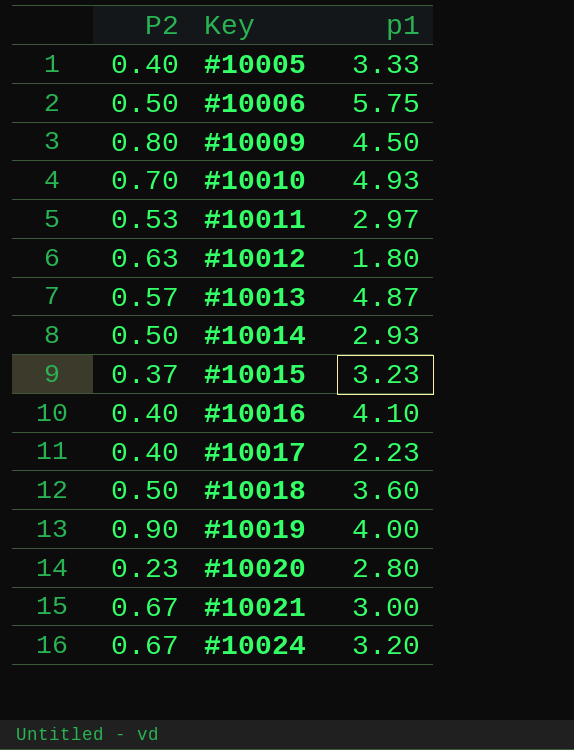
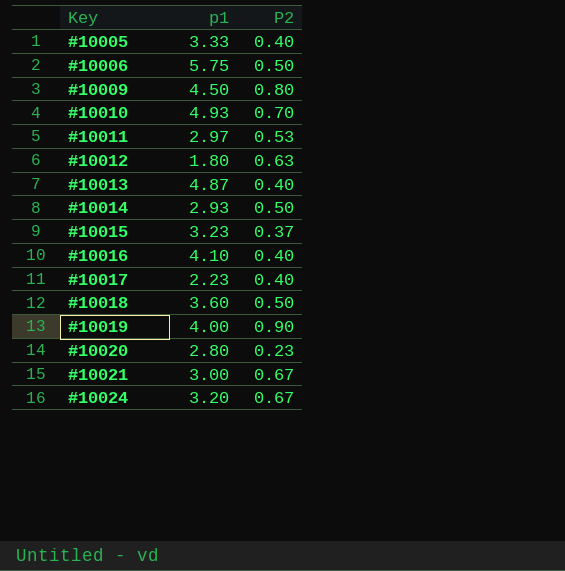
column P2 | position: 1 -> 3
#10013 | P2: 0.57 -> 0.40

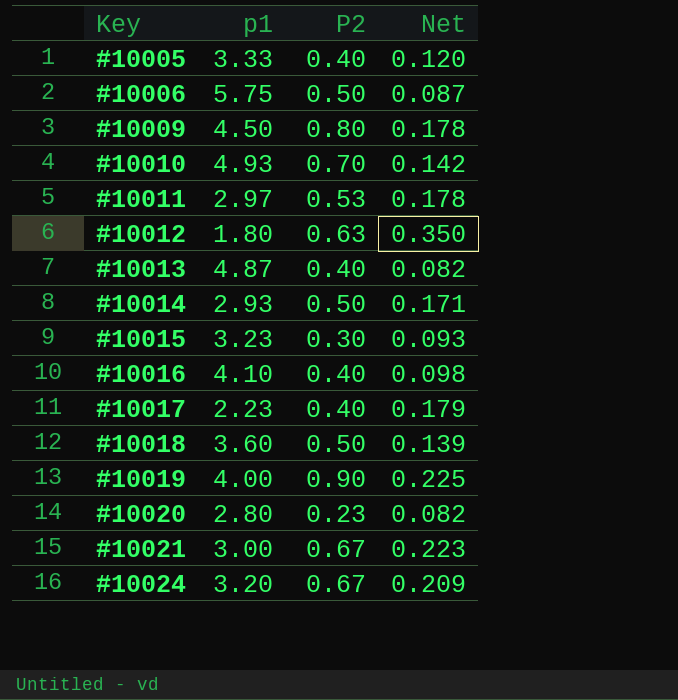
column Net | formula: none -> [P2] / [p1]
#10015 | P2: 0.37 -> 0.30

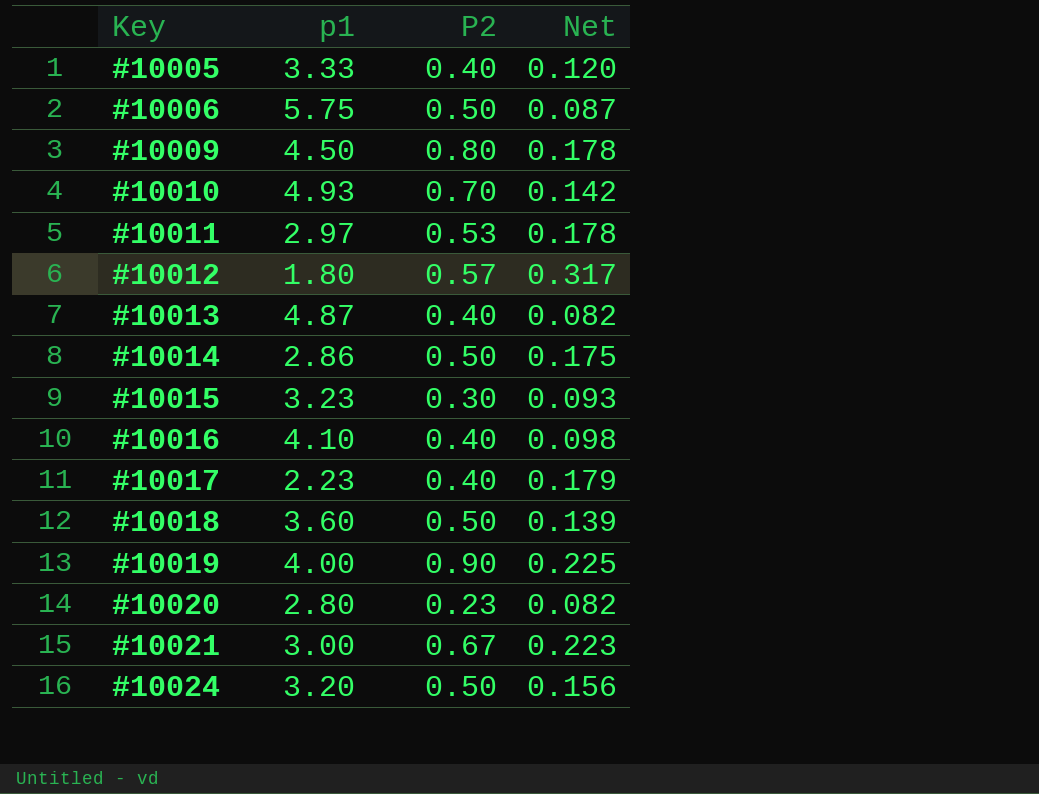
#10012 | P2: 0.63 -> 0.57
#10012 | Net: 0.350 -> 0.317
#10014 | p1: 2.93 -> 2.86
#10014 | Net: 0.171 -> 0.175
#10024 | P2: 0.67 -> 0.50
#10024 | Net: 0.209 -> 0.156

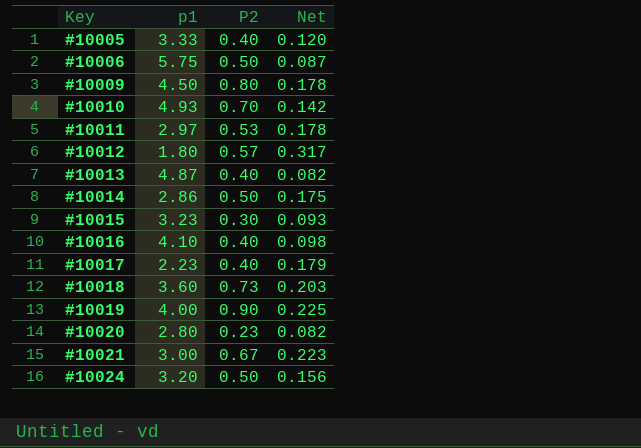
#10018 | P2: 0.50 -> 0.73
#10018 | Net: 0.139 -> 0.203

